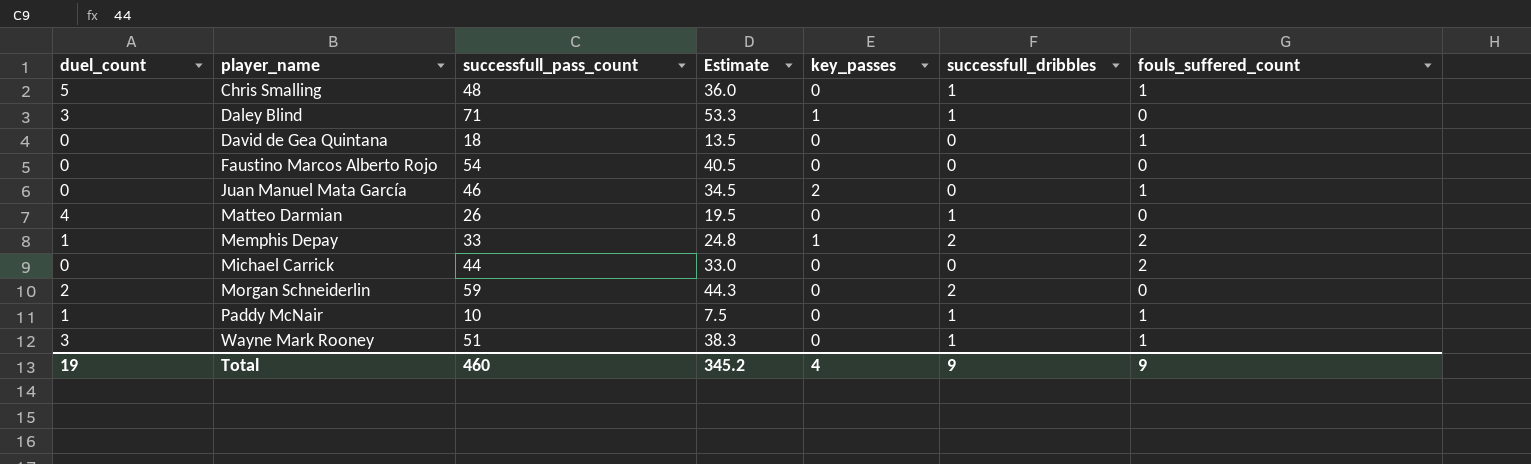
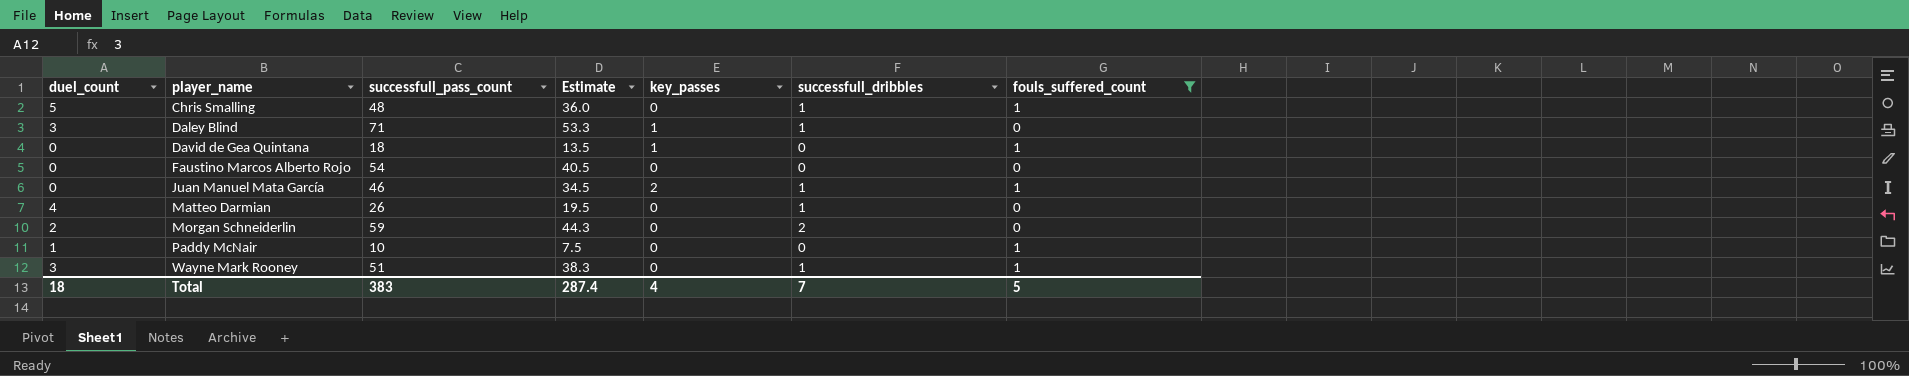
filter: none -> fouls_suffered_count != 2
David de Gea Quintana | key_passes: 0 -> 1
Juan Manuel Mata García | successfull_dribbles: 0 -> 1
Paddy McNair | successfull_dribbles: 1 -> 0
Total | duel_count: 19 -> 18
Total | successfull_pass_count: 460 -> 383
Total | Estimate: 345.2 -> 287.4
Total | successfull_dribbles: 9 -> 7
Total | fouls_suffered_count: 9 -> 5

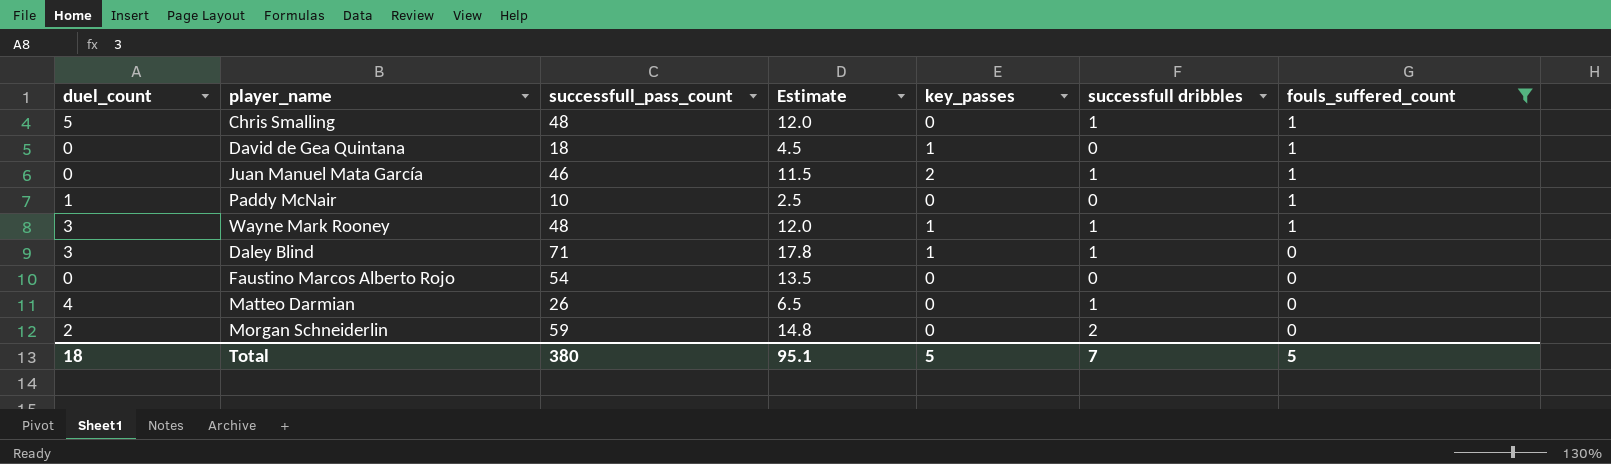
row order: player_name ascending -> fouls_suffered_count descending
column Estimate | formula: [successfull_pass_count] * 0.75 -> [successfull_pass_count] * 0.25
column name: successfull_dribbles -> successfull dribbles
Wayne Mark Rooney | successfull_pass_count: 51 -> 48
Wayne Mark Rooney | key_passes: 0 -> 1
Total | successfull_pass_count: 383 -> 380
Total | Estimate: 287.4 -> 95.1
Total | key_passes: 4 -> 5

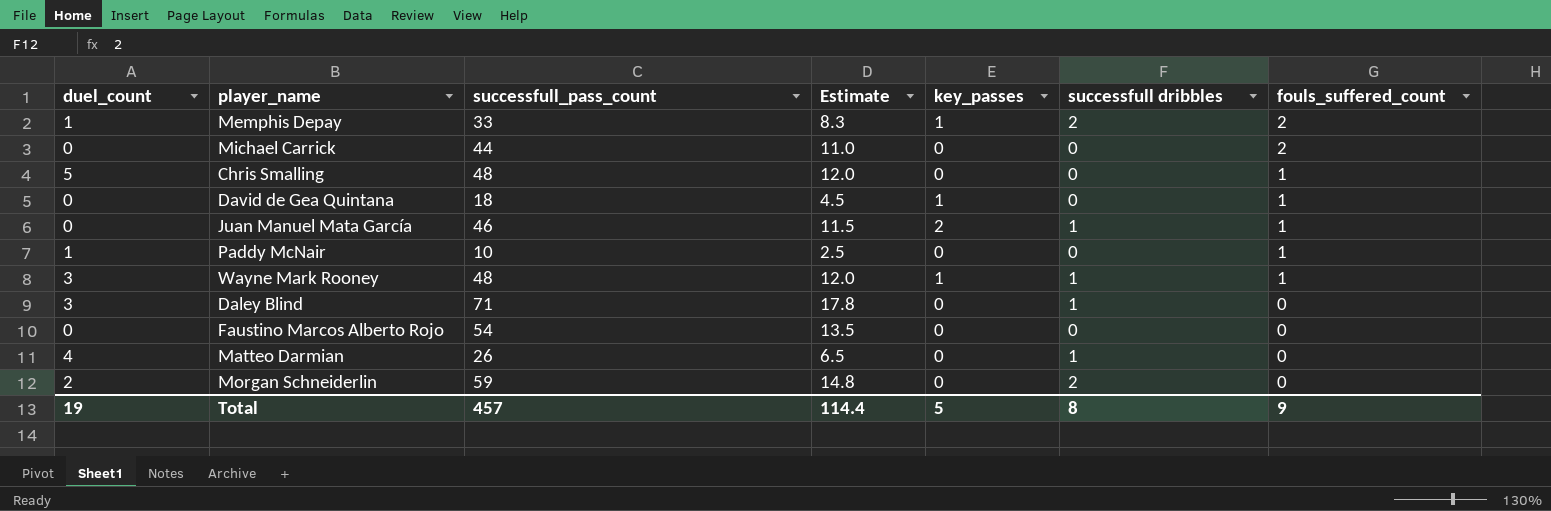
filter: fouls_suffered_count != 2 -> none
Chris Smalling | successfull dribbles: 1 -> 0
Daley Blind | key_passes: 1 -> 0
Total | duel_count: 18 -> 19
Total | successfull_pass_count: 380 -> 457
Total | Estimate: 95.1 -> 114.4
Total | successfull dribbles: 7 -> 8
Total | fouls_suffered_count: 5 -> 9

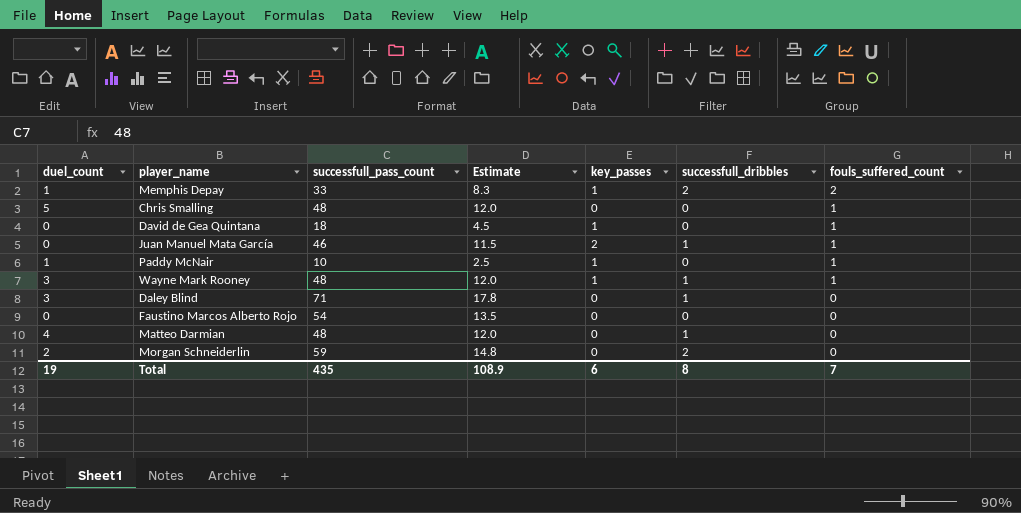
column name: successfull dribbles -> successfull_dribbles
row Michael Carrick: 0 | 44 | 11.0 | 0 | 0 | 2 -> none
Paddy McNair | key_passes: 0 -> 1
Matteo Darmian | successfull_pass_count: 26 -> 48
Matteo Darmian | Estimate: 6.5 -> 12.0
Total | successfull_pass_count: 457 -> 435
Total | Estimate: 114.4 -> 108.9
Total | key_passes: 5 -> 6
Total | fouls_suffered_count: 9 -> 7

